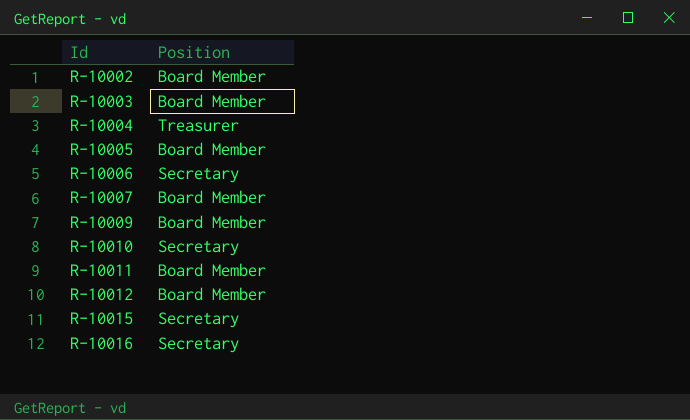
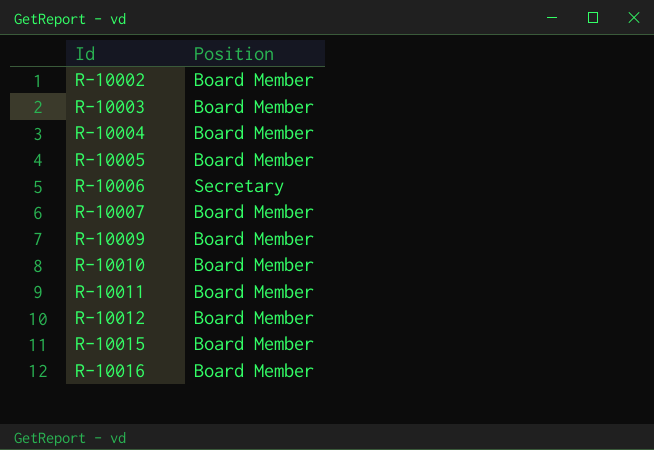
R-10004 | Position: Treasurer -> Board Member
R-10010 | Position: Secretary -> Board Member
R-10015 | Position: Secretary -> Board Member
R-10016 | Position: Secretary -> Board Member

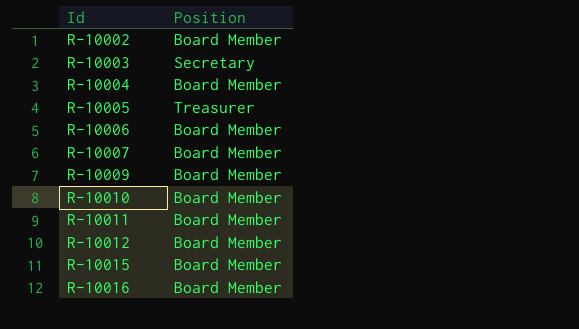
R-10003 | Position: Board Member -> Secretary
R-10005 | Position: Board Member -> Treasurer
R-10006 | Position: Secretary -> Board Member

